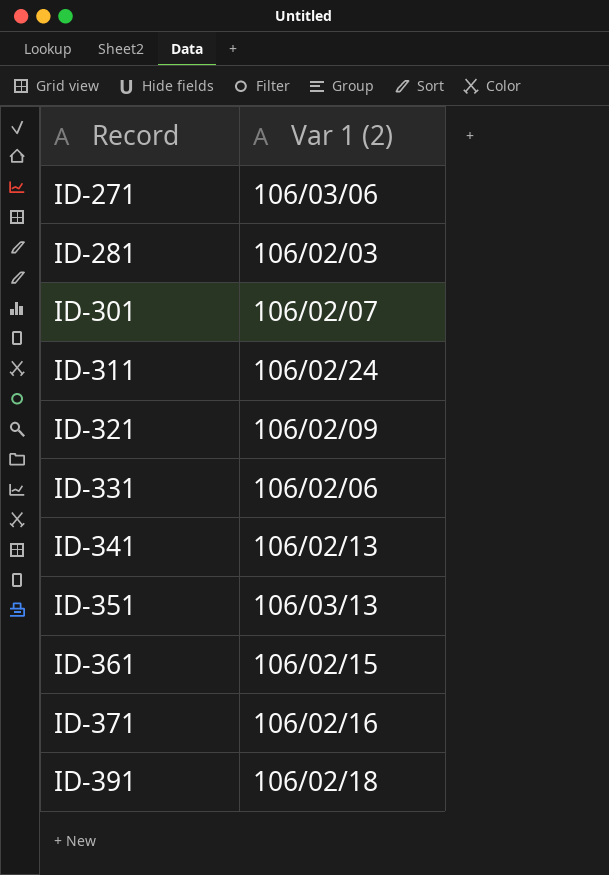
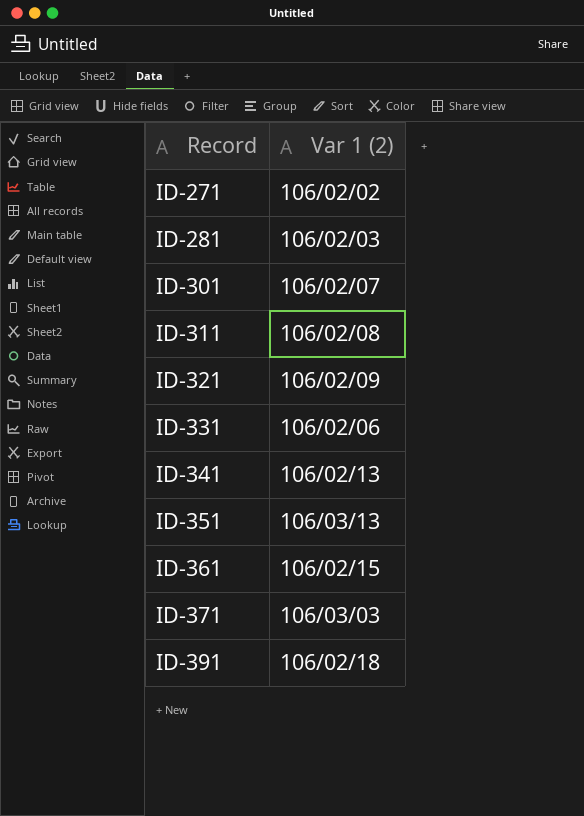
ID-271 | Var 1 (2): 106/03/06 -> 106/02/02
ID-311 | Var 1 (2): 106/02/24 -> 106/02/08
ID-371 | Var 1 (2): 106/02/16 -> 106/03/03

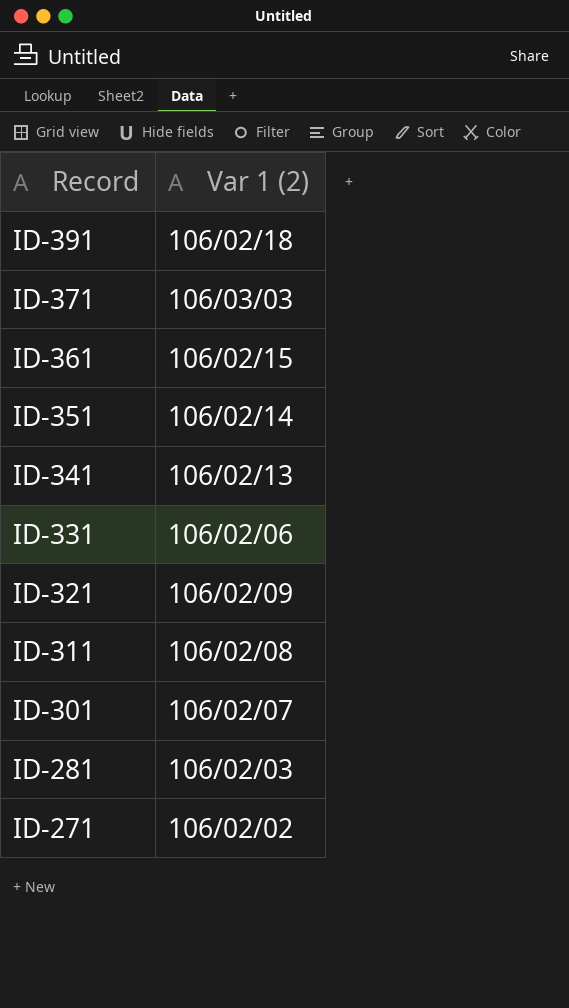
row order: Record ascending -> Record descending
ID-351 | Var 1 (2): 106/03/13 -> 106/02/14

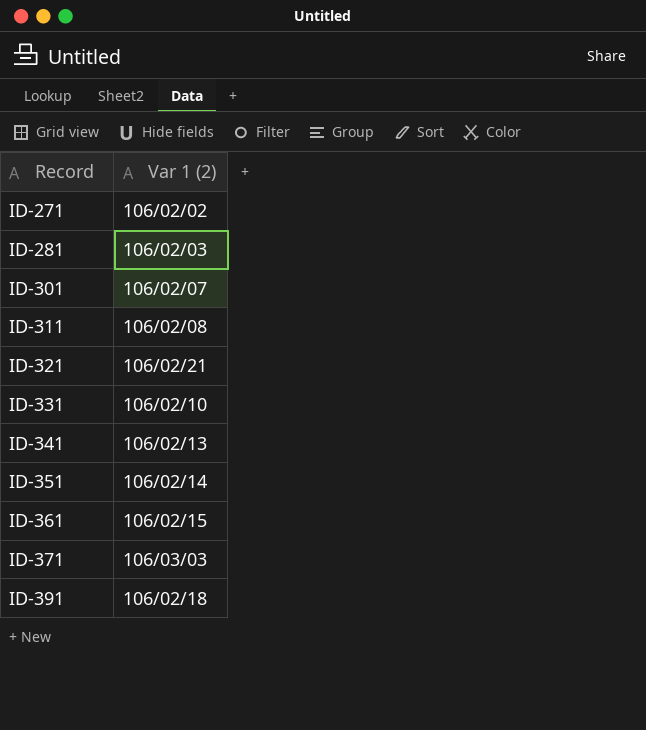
row order: Record descending -> Record ascending
ID-321 | Var 1 (2): 106/02/09 -> 106/02/21
ID-331 | Var 1 (2): 106/02/06 -> 106/02/10

